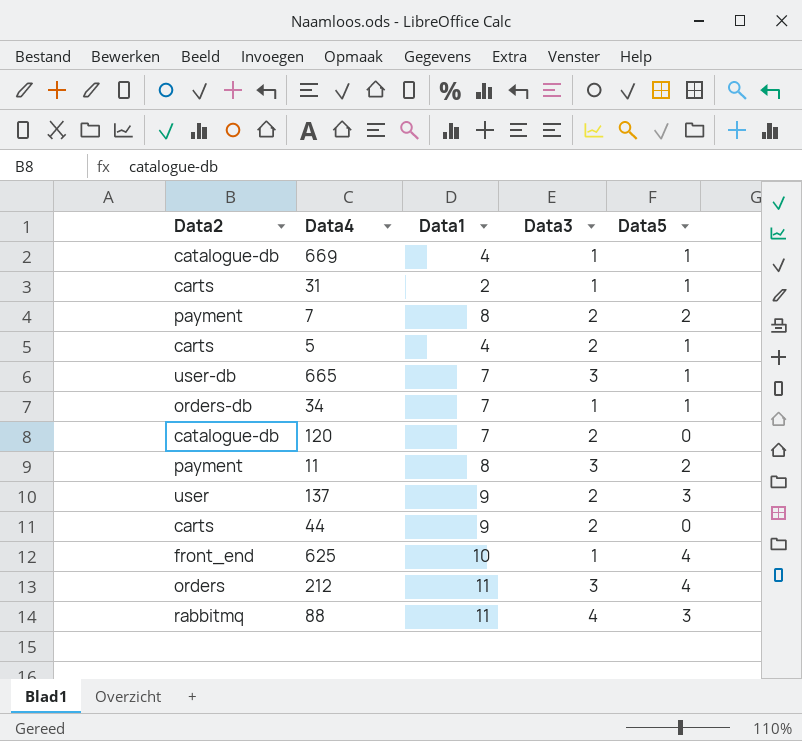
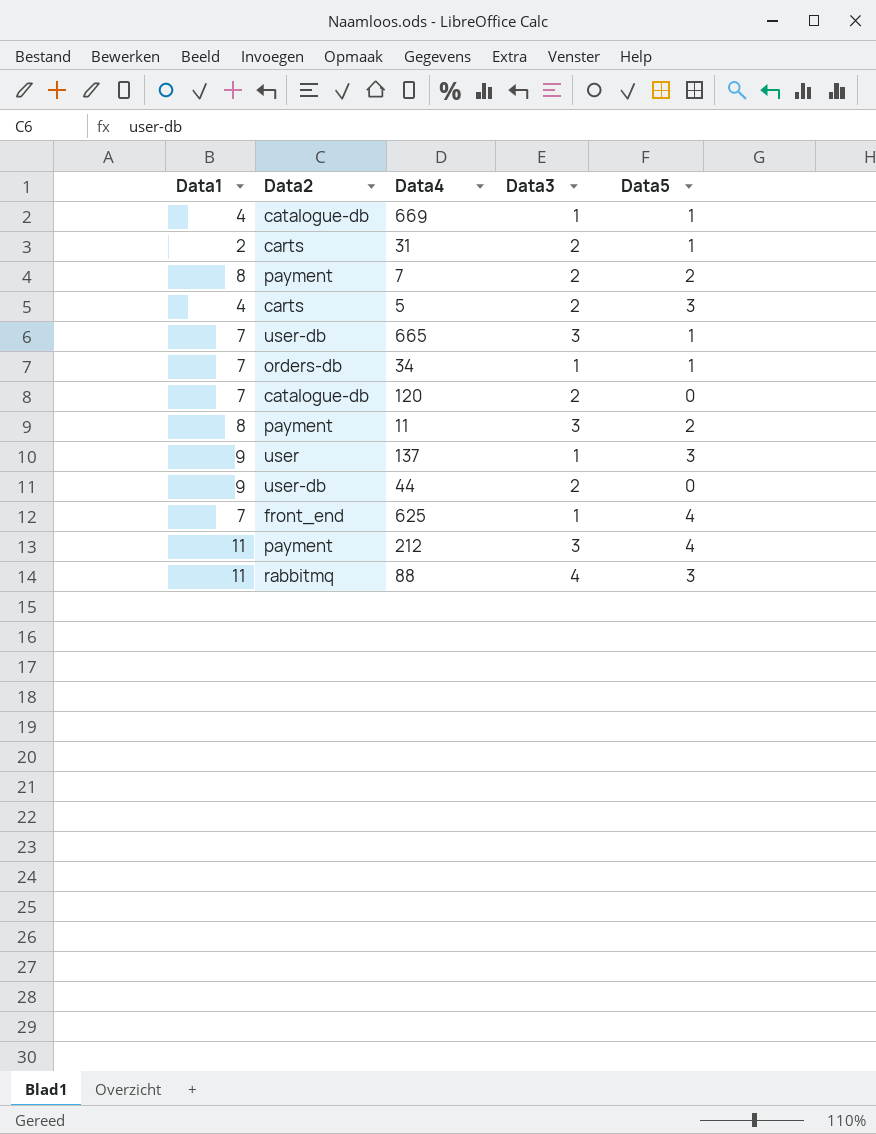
column Data1 | position: 3 -> 1
31 | Data3: 1 -> 2
5 | Data5: 1 -> 3
137 | Data3: 2 -> 1
44 | Data2: carts -> user-db
625 | Data1: 10 -> 7
212 | Data2: orders -> payment

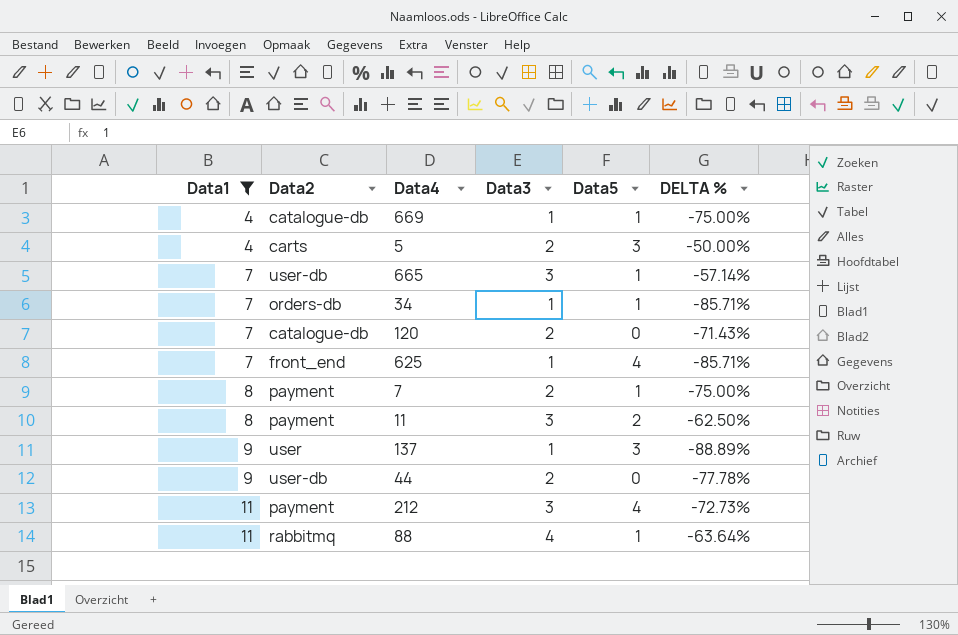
filter: none -> Data1 != 2
row order: none -> Data1 ascending
column DELTA % | formula: none -> ([Data3] - [Data1]) / [Data1]
7 | Data5: 2 -> 1
88 | Data5: 3 -> 1

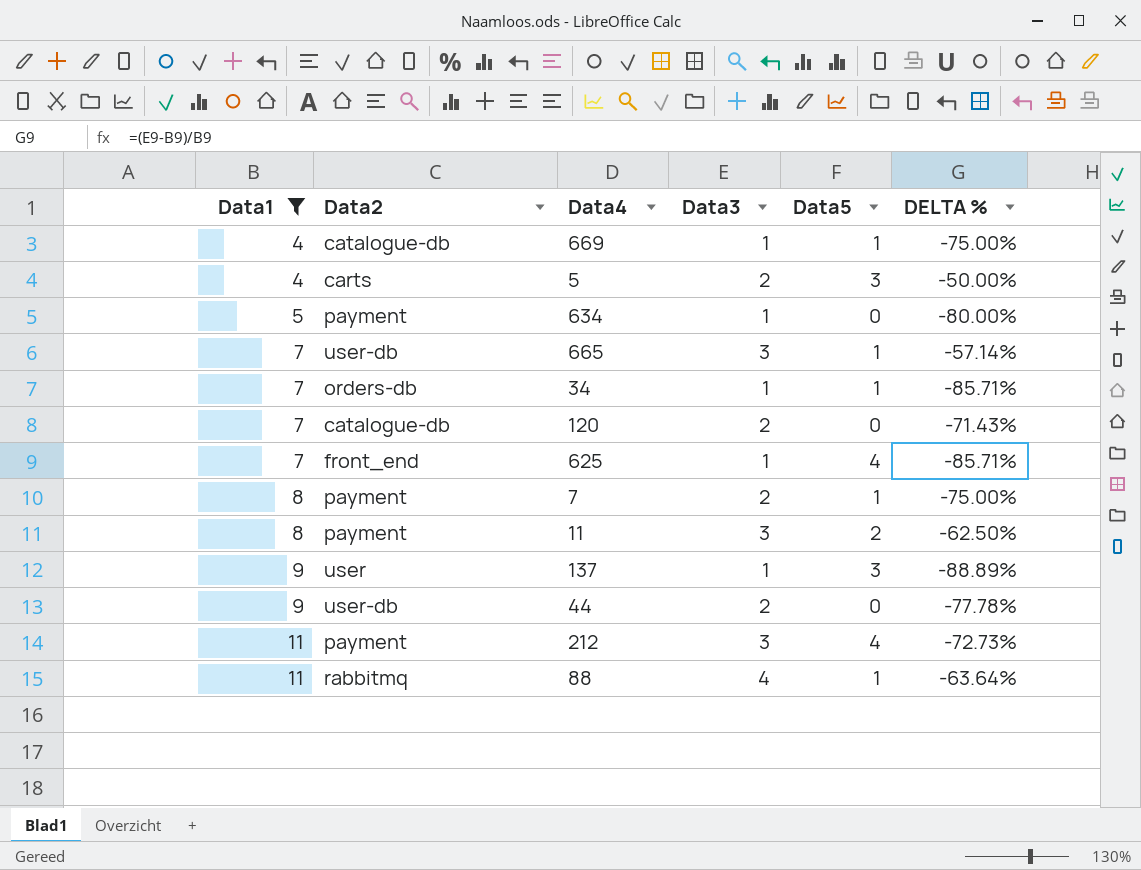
row 634: none -> 5 | payment | 1 | 0 | -80.00%

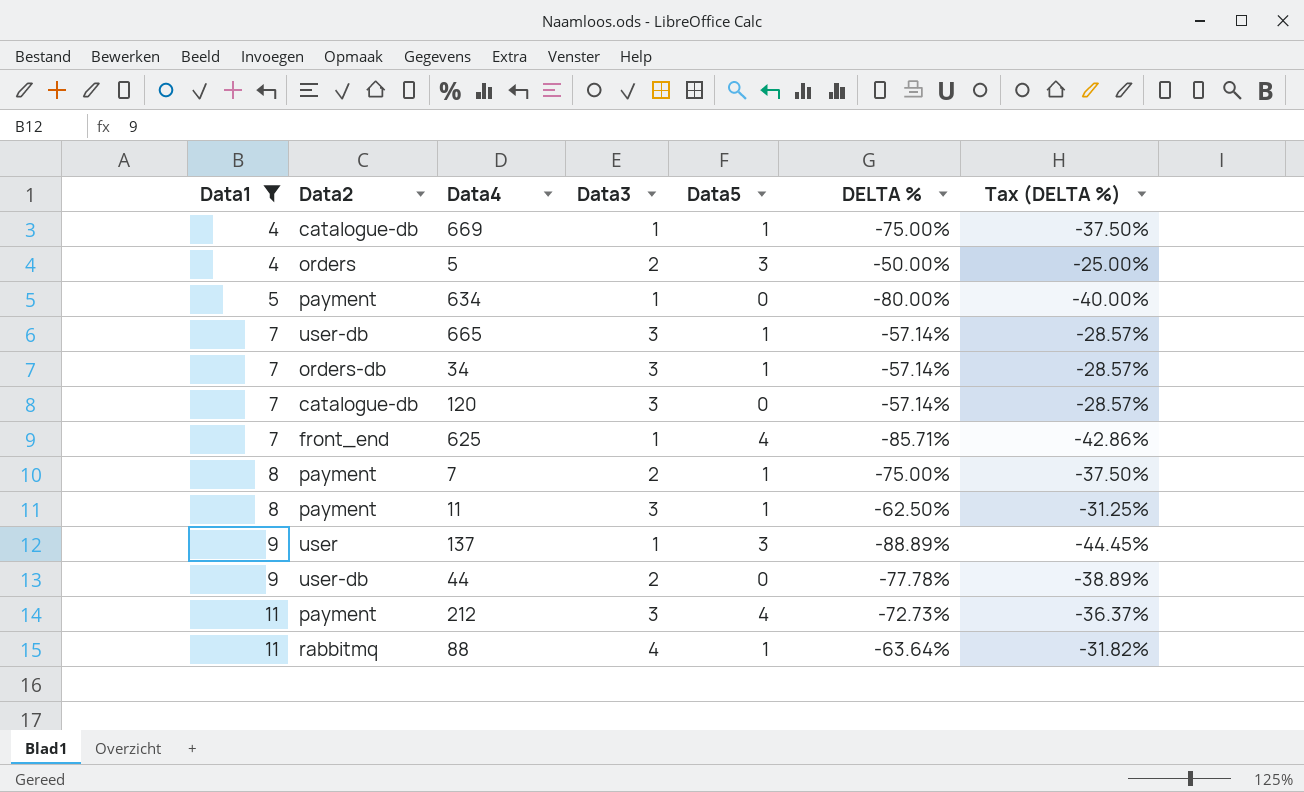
column Tax (DELTA %) | formula: none -> [DELTA %] * 0.5
5 | Data2: carts -> orders
34 | Data3: 1 -> 3
34 | DELTA %: -85.71% -> -57.14%
120 | Data3: 2 -> 3
120 | DELTA %: -71.43% -> -57.14%
11 | Data5: 2 -> 1

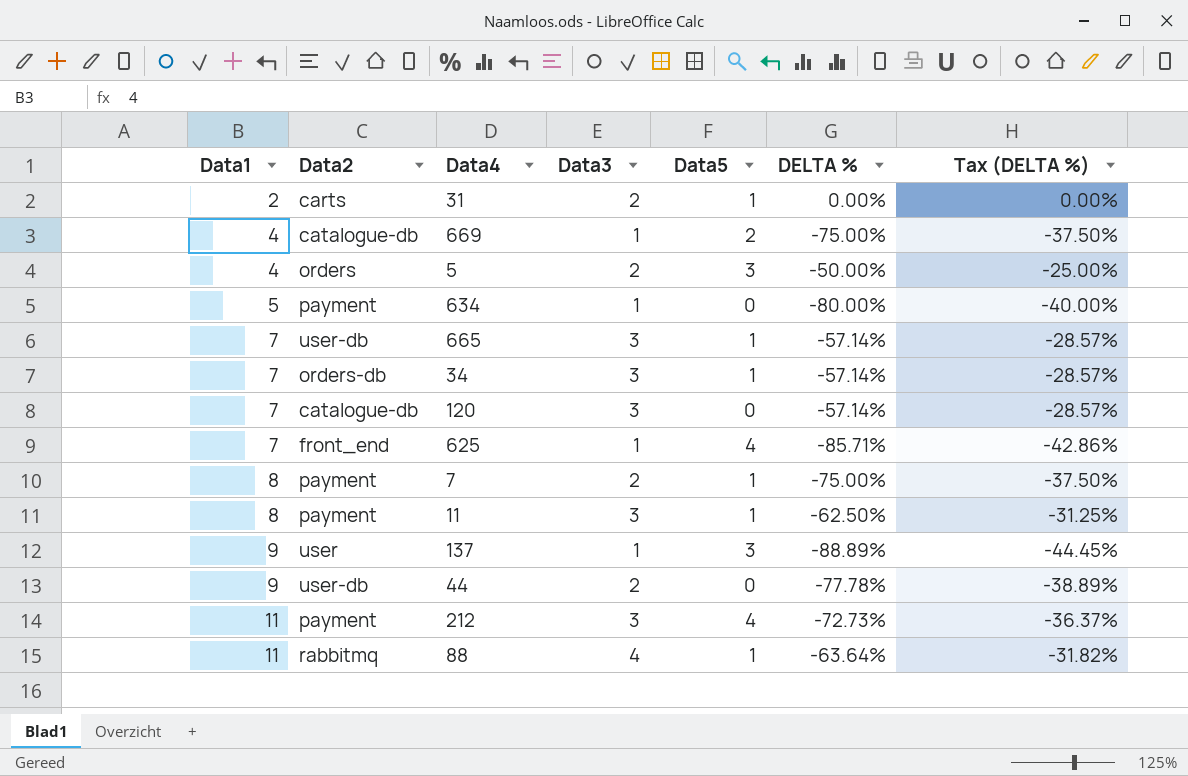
filter: Data1 != 2 -> none
669 | Data5: 1 -> 2

